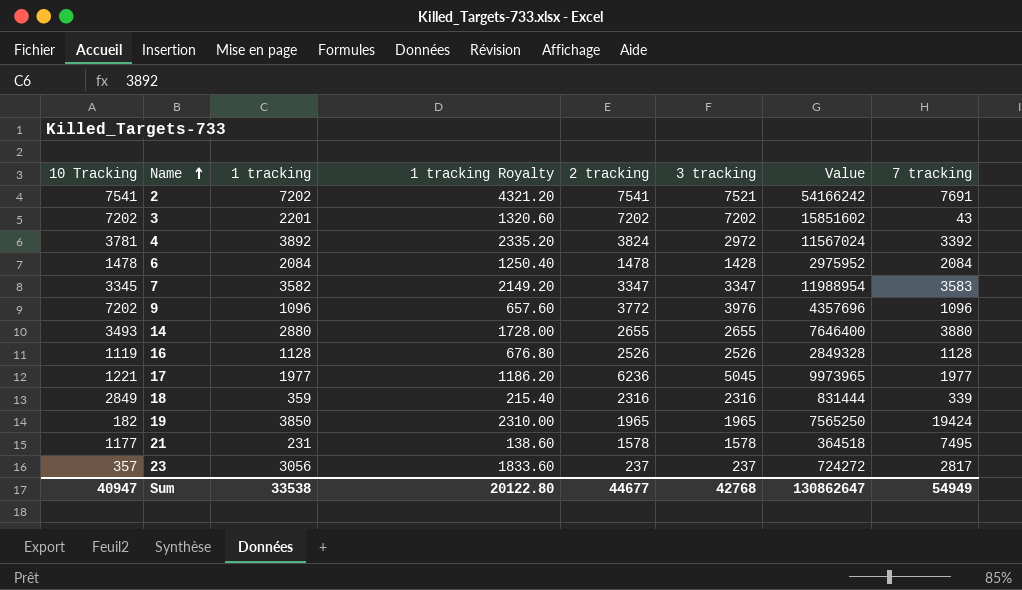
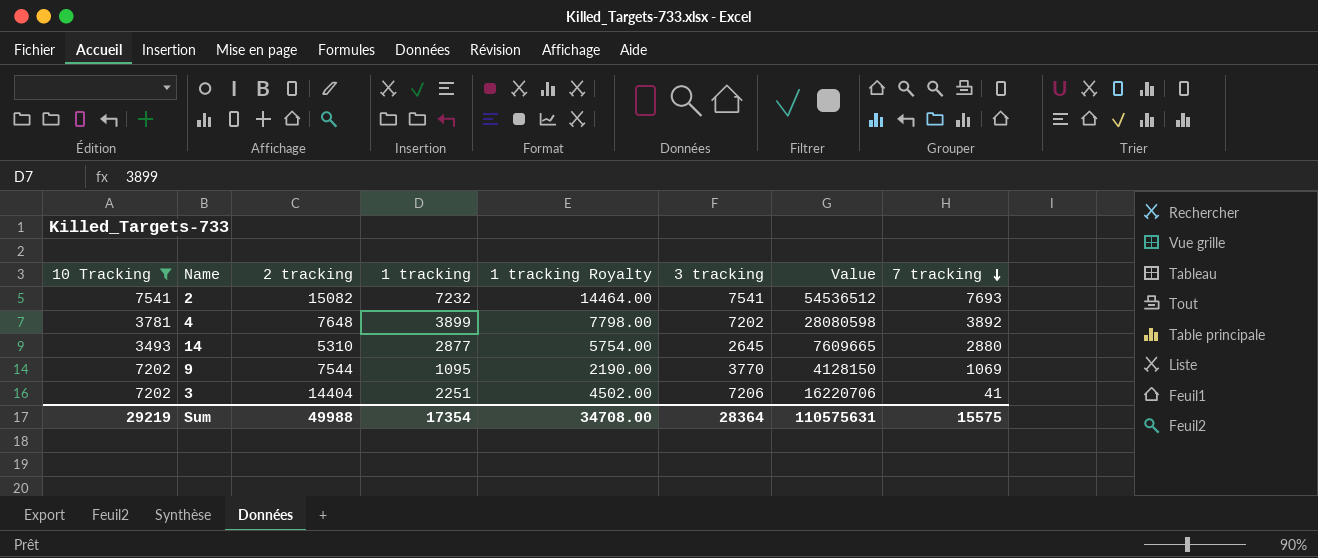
filter: none -> 10 Tracking >= 3493
row order: Name ascending -> 7 tracking descending
column 2 tracking | position: 5 -> 3
column 1 tracking Royalty | formula: [1 tracking] * 0.6 -> [1 tracking] * 2
2 | 2 tracking: 7541 -> 15082
2 | 1 tracking: 7202 -> 7232
2 | 3 tracking: 7521 -> 7541
2 | Value: 54166242 -> 54536512
2 | 7 tracking: 7691 -> 7693
4 | 2 tracking: 3824 -> 7648
4 | 1 tracking: 3892 -> 3899
4 | 3 tracking: 2972 -> 7202
4 | Value: 11567024 -> 28080598
4 | 7 tracking: 3392 -> 3892
14 | 2 tracking: 2655 -> 5310
14 | 1 tracking: 2880 -> 2877
14 | 3 tracking: 2655 -> 2645
14 | Value: 7646400 -> 7609665
14 | 7 tracking: 3880 -> 2880
9 | 2 tracking: 3772 -> 7544
9 | 1 tracking: 1096 -> 1095
9 | 3 tracking: 3976 -> 3770
9 | Value: 4357696 -> 4128150
9 | 7 tracking: 1096 -> 1069
3 | 2 tracking: 7202 -> 14404
3 | 1 tracking: 2201 -> 2251
3 | 3 tracking: 7202 -> 7206
3 | Value: 15851602 -> 16220706
3 | 7 tracking: 43 -> 41
Sum | 10 Tracking: 40947 -> 29219
Sum | 2 tracking: 44677 -> 49988
Sum | 1 tracking: 33538 -> 17354
Sum | 1 tracking Royalty: 20122.80 -> 34708.00
Sum | 3 tracking: 42768 -> 28364
Sum | Value: 130862647 -> 110575631
Sum | 7 tracking: 54949 -> 15575

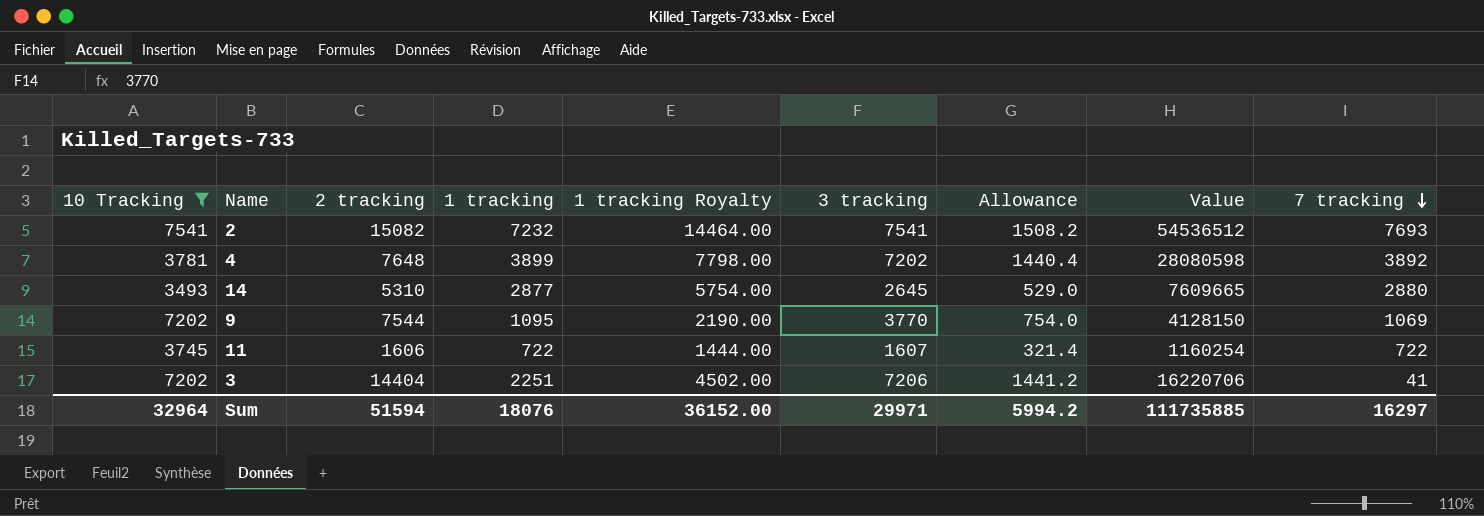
column Allowance | formula: none -> [3 tracking] * 0.2
row 11: none -> 3745 | 1606 | 722 | 1444.00 | 1607 | 321.4 | 1160254 | 722
Sum | 10 Tracking: 29219 -> 32964
Sum | 2 tracking: 49988 -> 51594
Sum | 1 tracking: 17354 -> 18076
Sum | 1 tracking Royalty: 34708.00 -> 36152.00
Sum | 3 tracking: 28364 -> 29971
Sum | Value: 110575631 -> 111735885
Sum | 7 tracking: 15575 -> 16297

